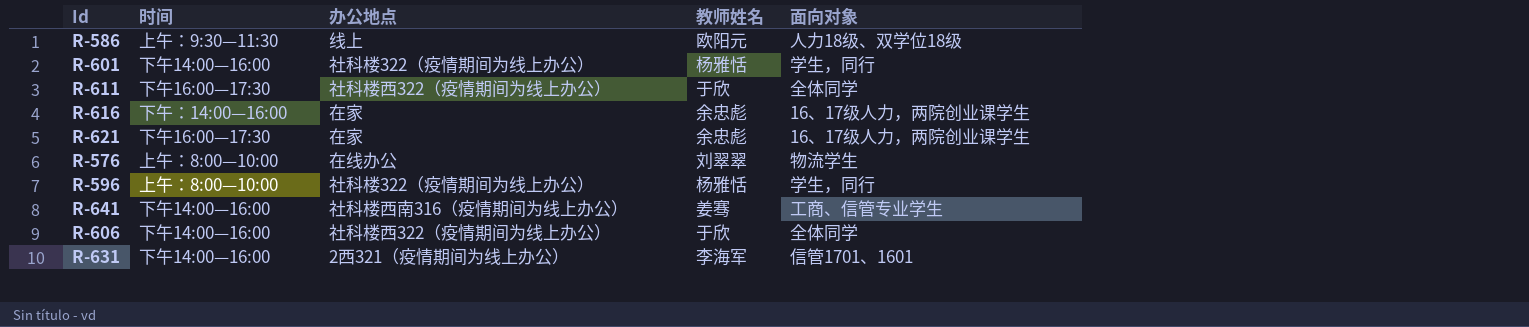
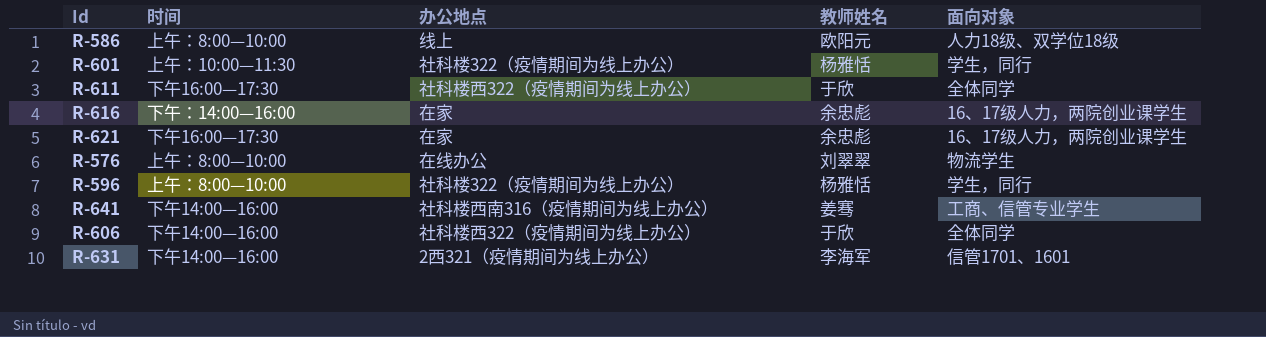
R-586 | 时间: 上午：9:30—11:30 -> 上午：8:00—10:00
R-601 | 时间: 下午14:00—16:00 -> 上午：10:00—11:30

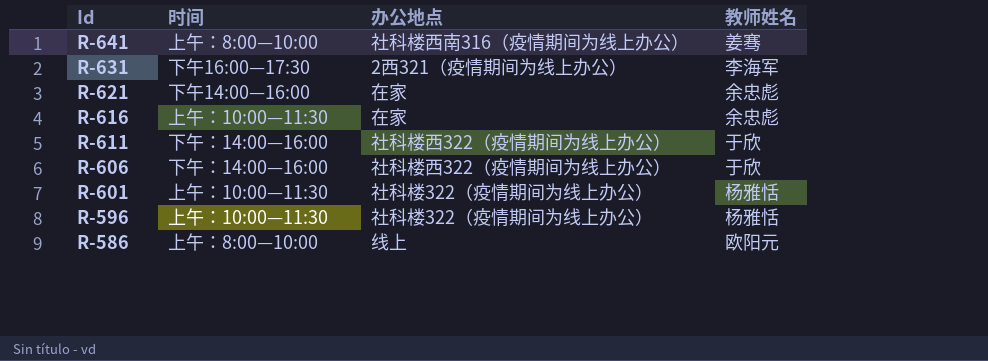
row order: none -> Id descending
column 面向对象 | position: 5 -> none
row R-576: 上午：8:00—10:00 | 在线办公 | 刘翠翠 | 物流学生 -> none
R-641 | 时间: 下午14:00—16:00 -> 上午：8:00—10:00
R-631 | 时间: 下午14:00—16:00 -> 下午16:00—17:30
R-621 | 时间: 下午16:00—17:30 -> 下午14:00—16:00
R-616 | 时间: 下午：14:00—16:00 -> 上午：10:00—11:30
R-611 | 时间: 下午16:00—17:30 -> 下午：14:00—16:00
R-606 | 时间: 下午14:00—16:00 -> 下午：14:00—16:00
R-596 | 时间: 上午：8:00—10:00 -> 上午：10:00—11:30

